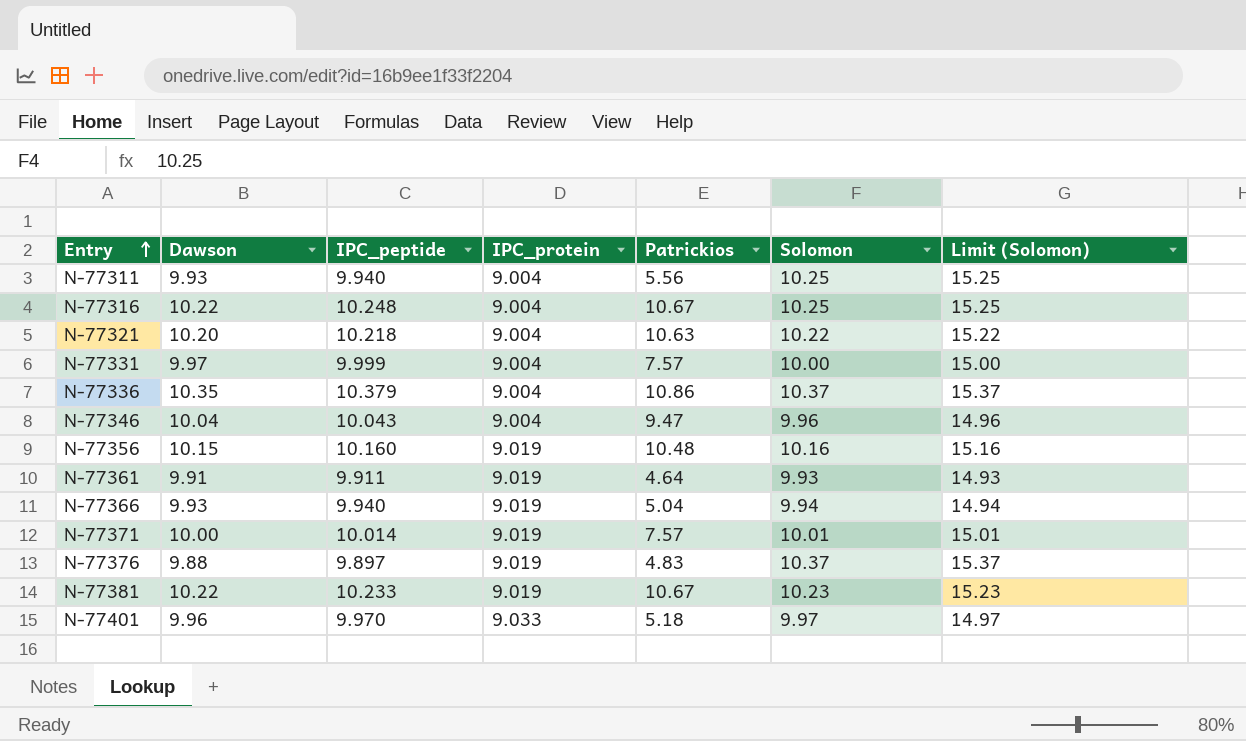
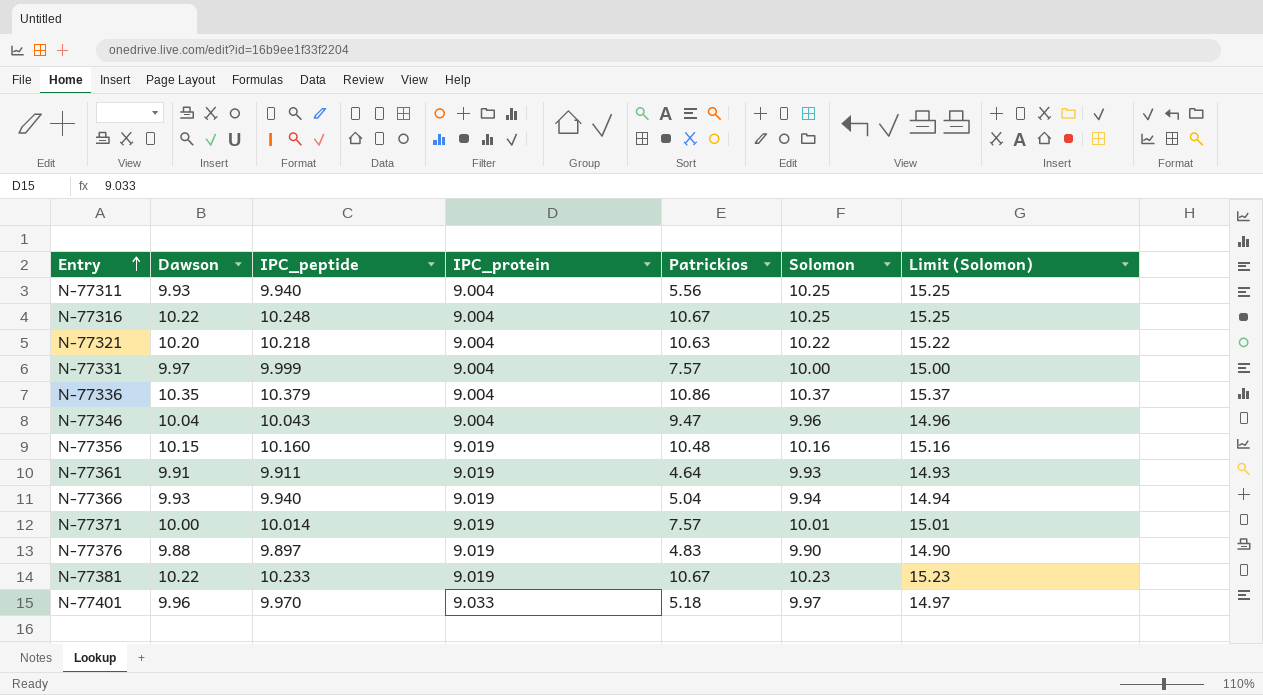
N-77376 | Solomon: 10.37 -> 9.90
N-77376 | Limit (Solomon): 15.37 -> 14.90

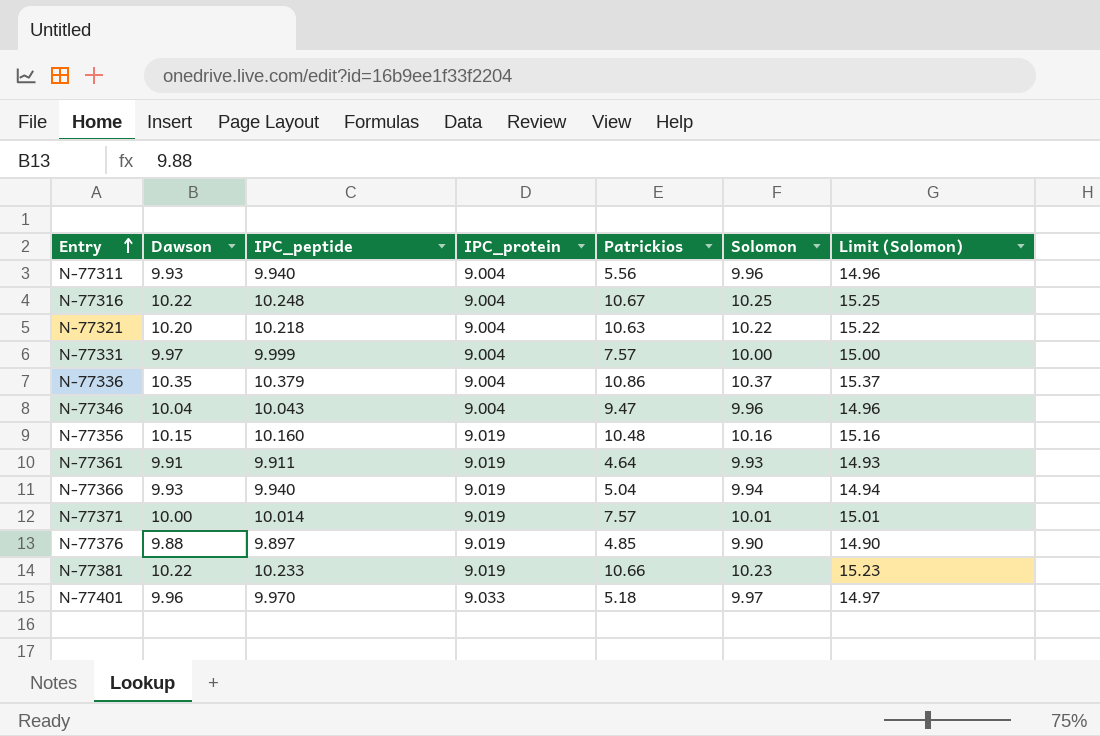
N-77311 | Solomon: 10.25 -> 9.96
N-77311 | Limit (Solomon): 15.25 -> 14.96
N-77376 | Patrickios: 4.83 -> 4.85
N-77381 | Patrickios: 10.67 -> 10.66

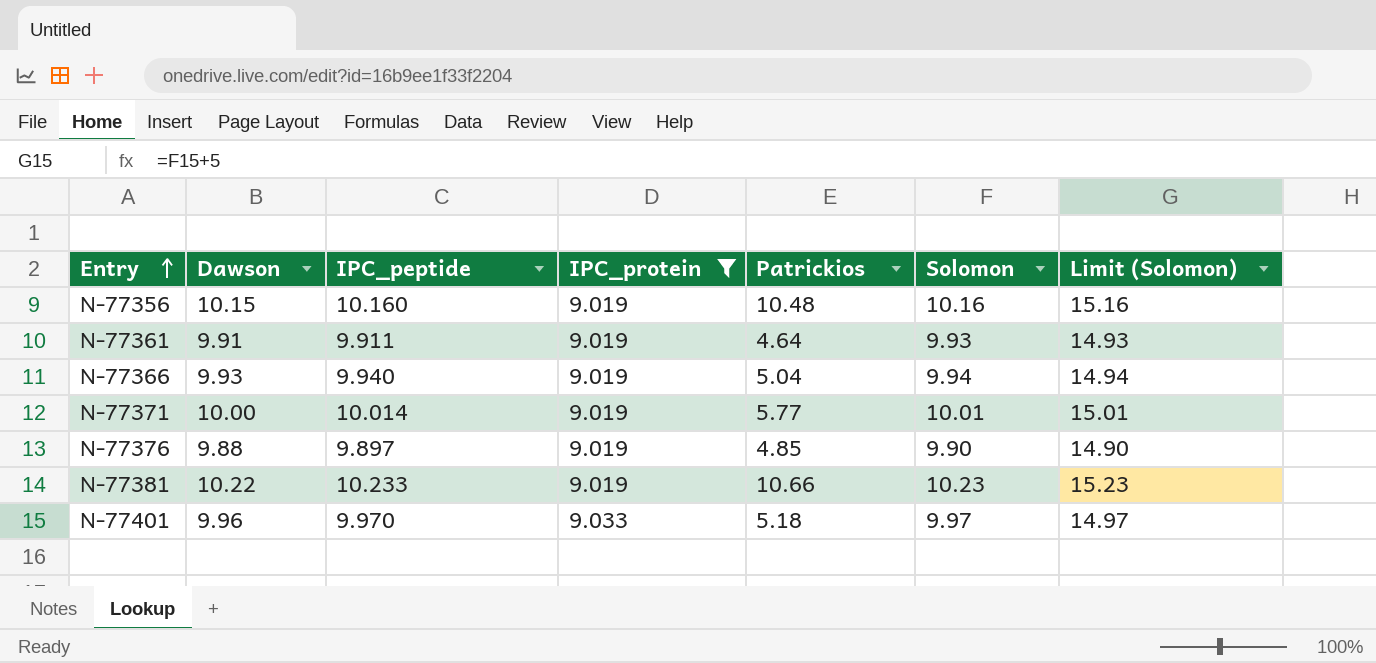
filter: none -> IPC_protein != 9.004
N-77371 | Patrickios: 7.57 -> 5.77

